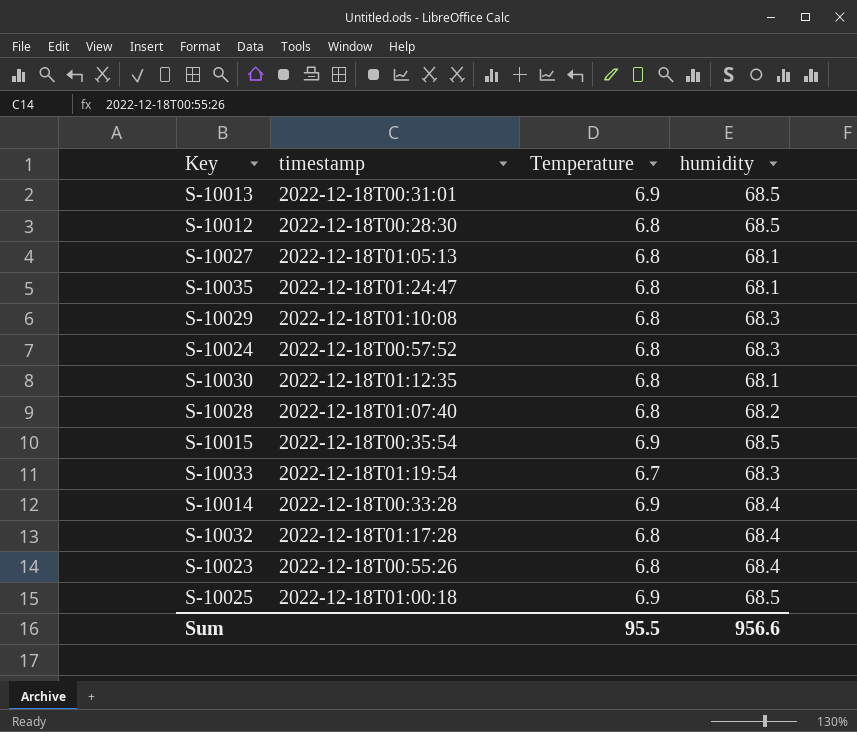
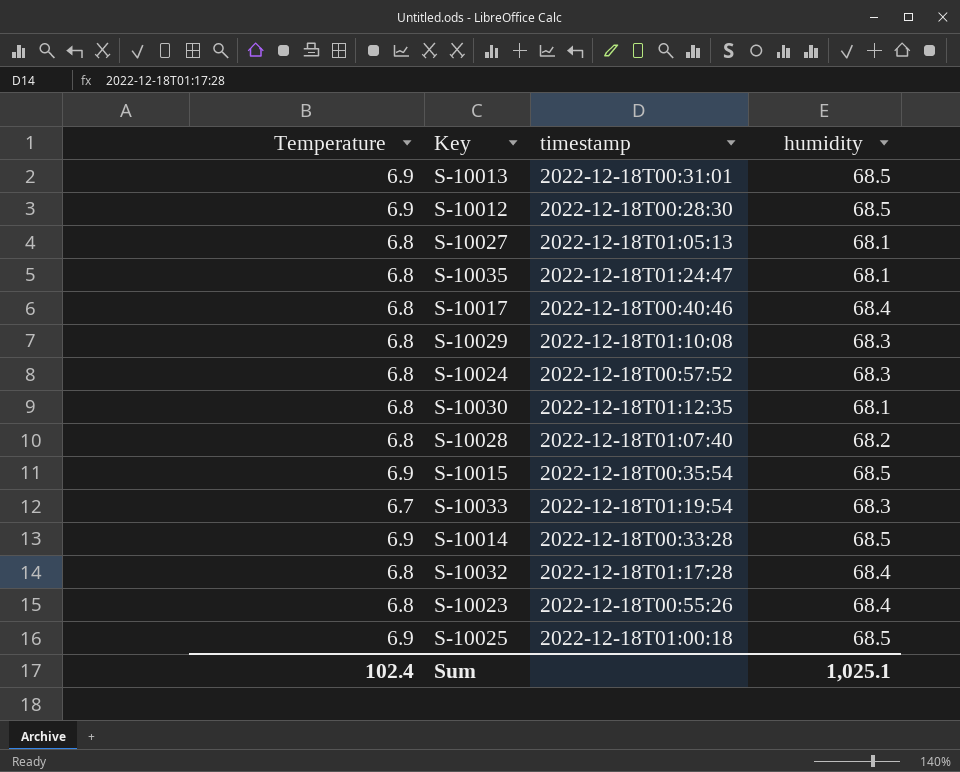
column Temperature | position: 3 -> 1
S-10012 | Temperature: 6.8 -> 6.9
row S-10017: none -> 6.8 | 2022-12-18T00:40:46 | 68.4
S-10014 | humidity: 68.4 -> 68.5
Sum | Temperature: 95.5 -> 102.4
Sum | humidity: 956.6 -> 1,025.1

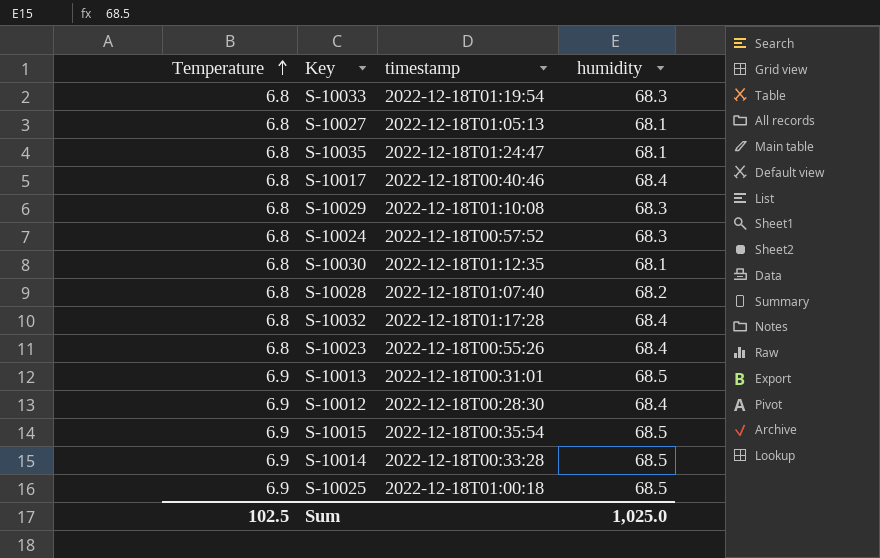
row order: none -> Temperature ascending
S-10033 | Temperature: 6.7 -> 6.8
S-10012 | humidity: 68.5 -> 68.4
Sum | Temperature: 102.4 -> 102.5
Sum | humidity: 1,025.1 -> 1,025.0

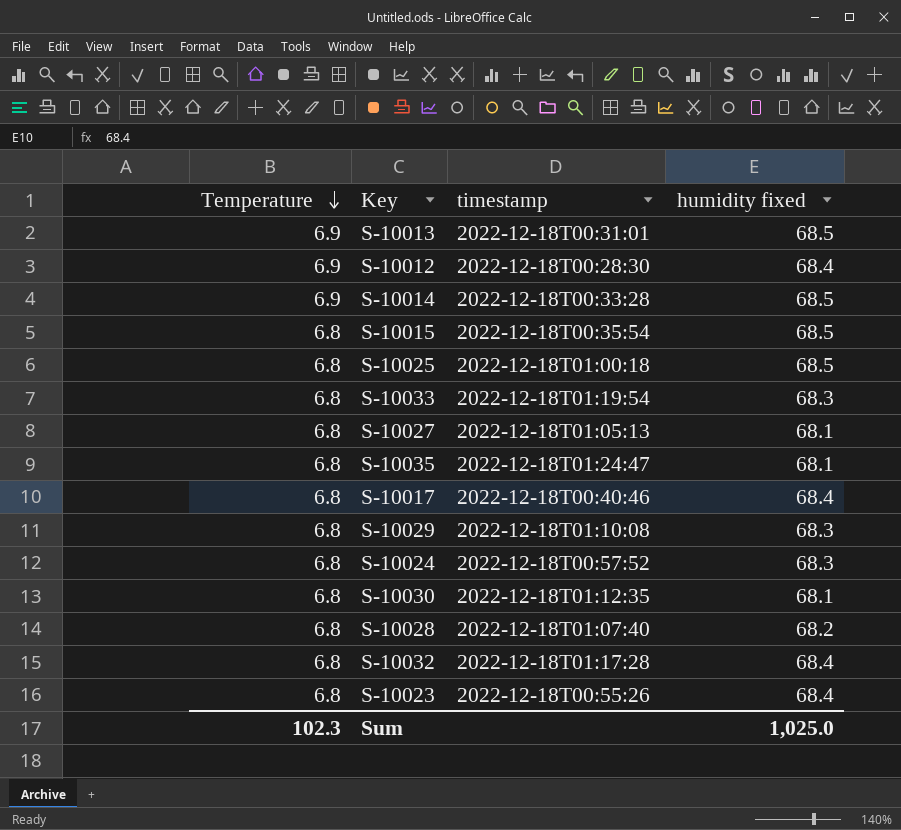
row order: Temperature ascending -> Temperature descending
column name: humidity -> humidity fixed
S-10015 | Temperature: 6.9 -> 6.8
S-10025 | Temperature: 6.9 -> 6.8
Sum | Temperature: 102.5 -> 102.3

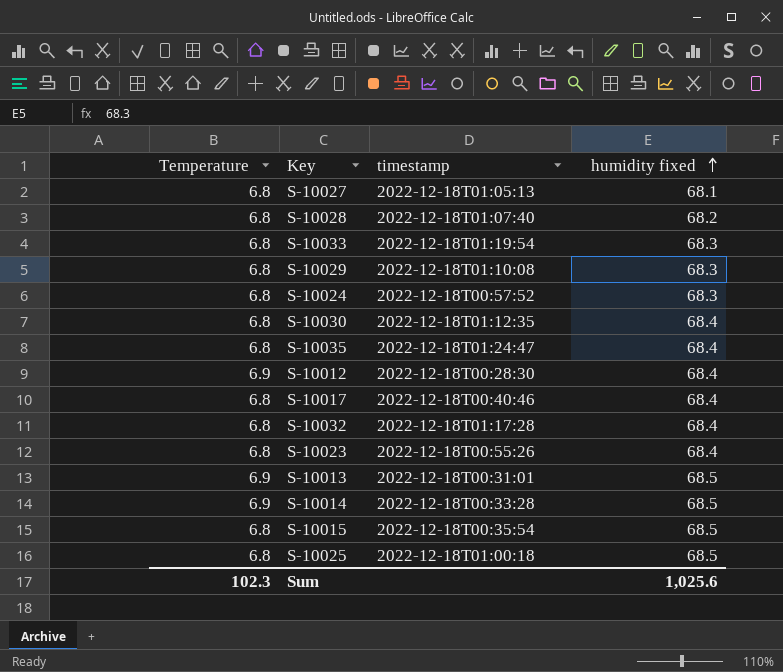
row order: Temperature descending -> humidity fixed ascending
S-10030 | humidity fixed: 68.1 -> 68.4
S-10035 | humidity fixed: 68.1 -> 68.4
Sum | humidity fixed: 1,025.0 -> 1,025.6

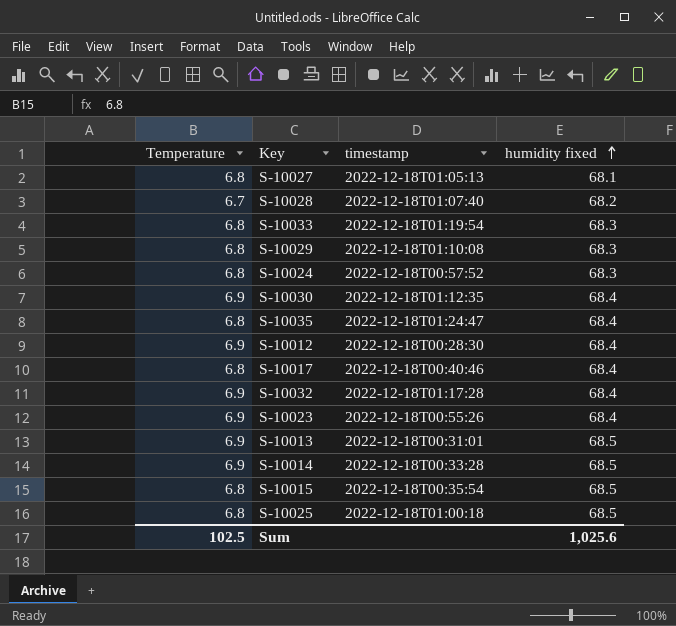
S-10028 | Temperature: 6.8 -> 6.7
S-10030 | Temperature: 6.8 -> 6.9
S-10032 | Temperature: 6.8 -> 6.9
S-10023 | Temperature: 6.8 -> 6.9
Sum | Temperature: 102.3 -> 102.5

